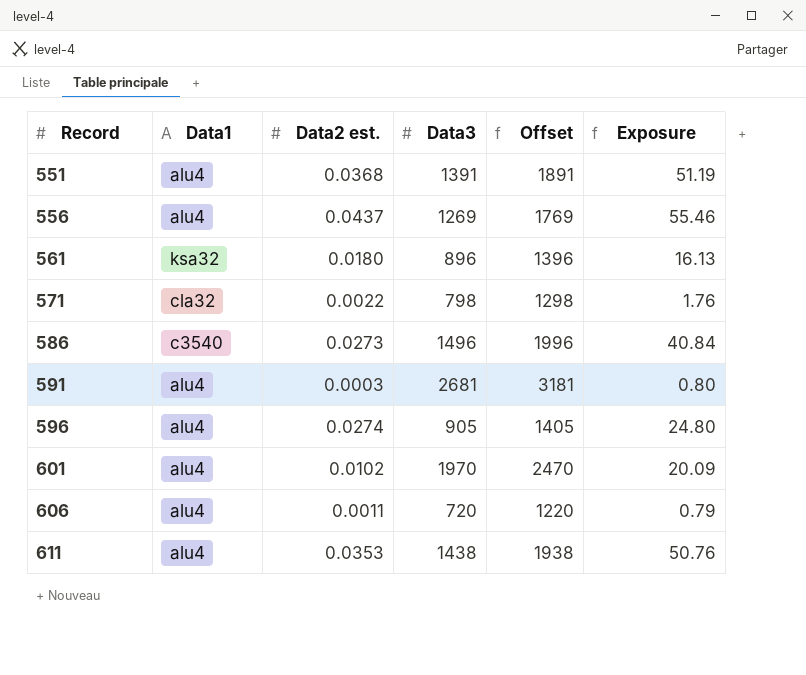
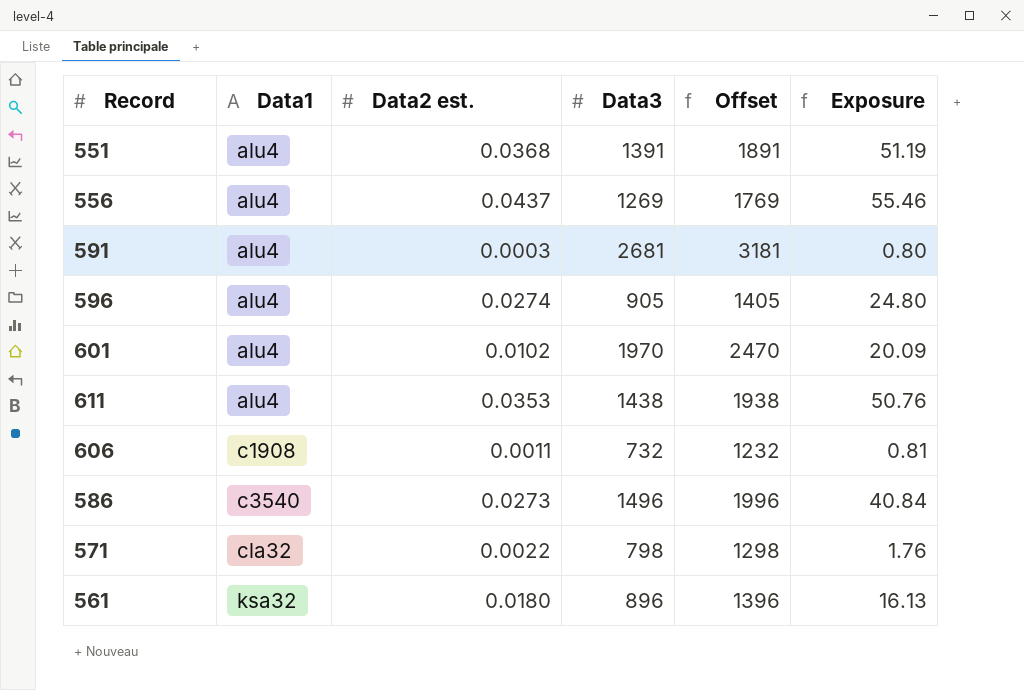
row order: Record ascending -> Data1 ascending
606 | Data1: alu4 -> c1908
606 | Data3: 720 -> 732
606 | Offset: 1220 -> 1232
606 | Exposure: 0.79 -> 0.81

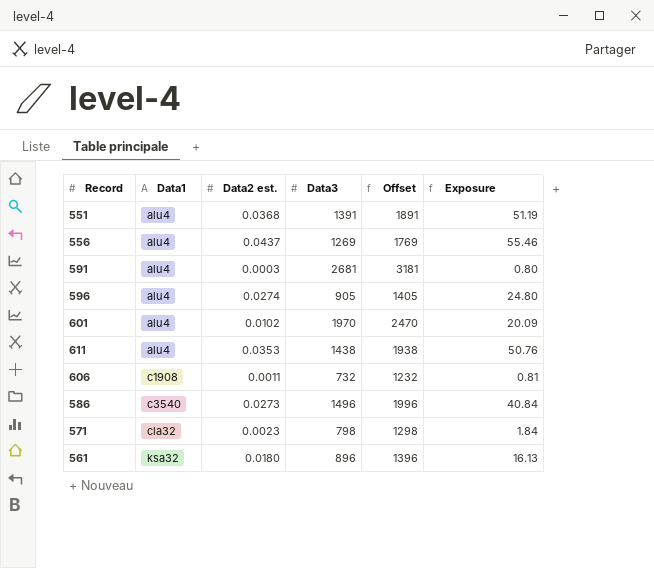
571 | Data2 est.: 0.0022 -> 0.0023
571 | Exposure: 1.76 -> 1.84

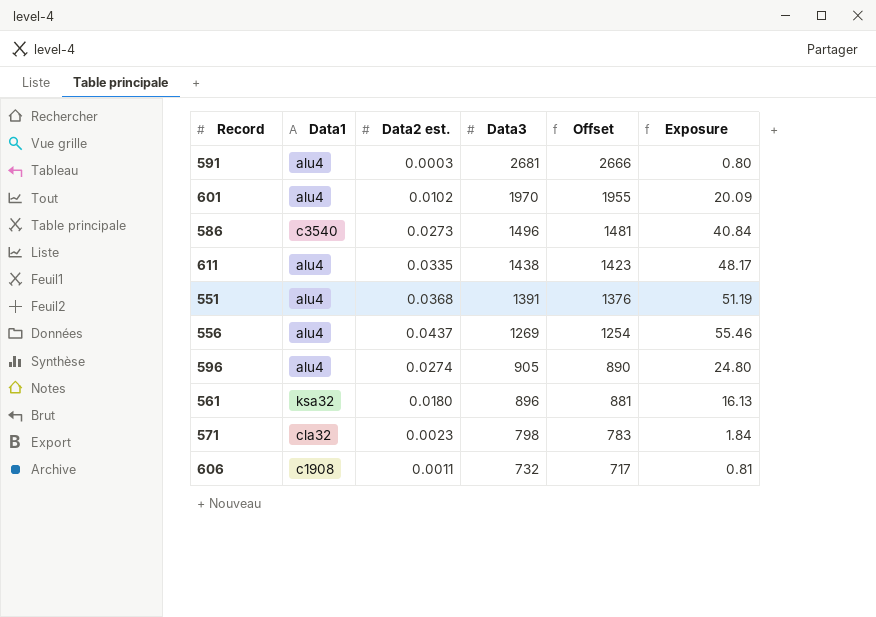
row order: Data1 ascending -> Data3 descending
column Offset | formula: [Data3] + 500 -> [Data3] - 15
611 | Data2 est.: 0.0353 -> 0.0335
611 | Exposure: 50.76 -> 48.17

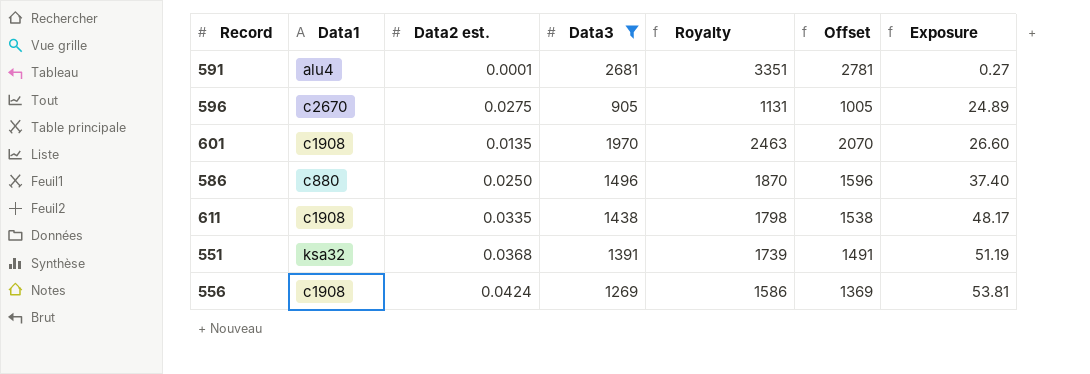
filter: none -> Data3 >= 905
row order: Data3 descending -> Exposure ascending
column Royalty | formula: none -> [Data3] * 1.25
column Offset | formula: [Data3] - 15 -> [Data3] + 100
591 | Data2 est.: 0.0003 -> 0.0001
591 | Exposure: 0.80 -> 0.27
596 | Data1: alu4 -> c2670
596 | Data2 est.: 0.0274 -> 0.0275
596 | Exposure: 24.80 -> 24.89
601 | Data1: alu4 -> c1908
601 | Data2 est.: 0.0102 -> 0.0135
601 | Exposure: 20.09 -> 26.60
586 | Data1: c3540 -> c880
586 | Data2 est.: 0.0273 -> 0.0250
586 | Exposure: 40.84 -> 37.40
611 | Data1: alu4 -> c1908
551 | Data1: alu4 -> ksa32
556 | Data1: alu4 -> c1908
556 | Data2 est.: 0.0437 -> 0.0424
556 | Exposure: 55.46 -> 53.81

